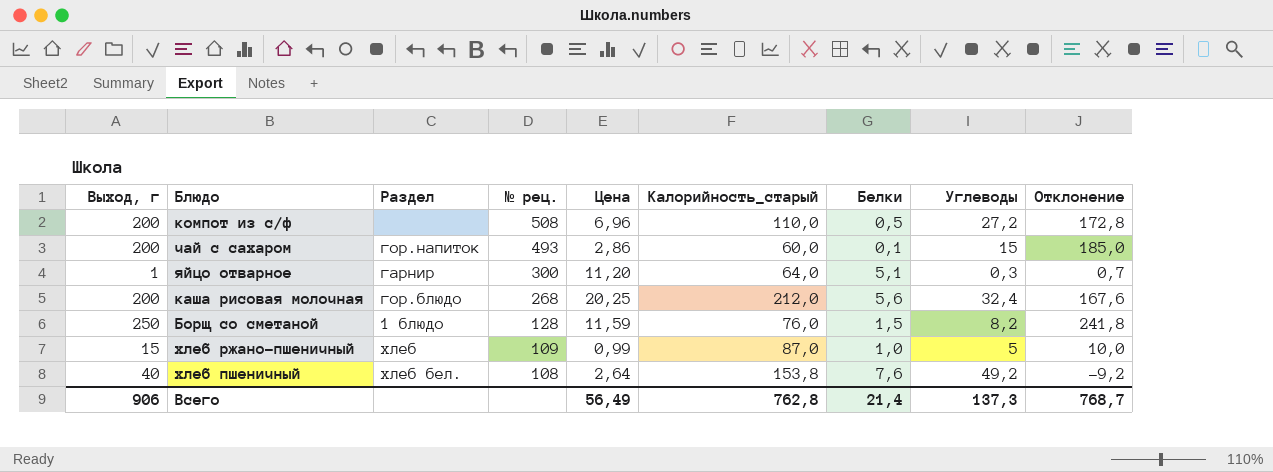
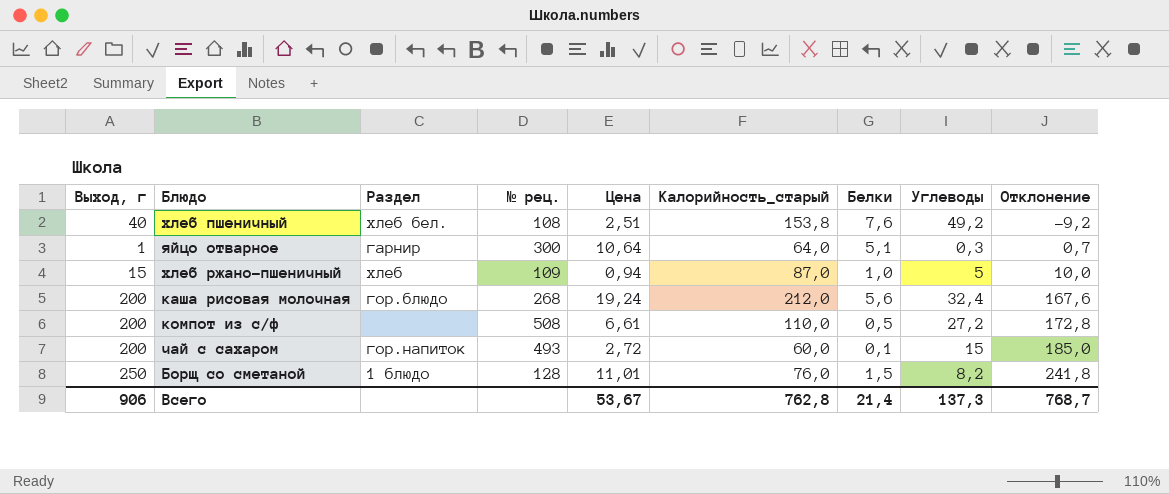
row order: № рец. descending -> Отклонение ascending
хлеб пшеничный | Цена: 2,64 -> 2,51
яйцо отварное | Цена: 11,20 -> 10,64
хлеб ржано-пшеничный | Цена: 0,99 -> 0,94
каша рисовая молочная | Цена: 20,25 -> 19,24
компот из с/ф | Цена: 6,96 -> 6,61
чай с сахаром | Цена: 2,86 -> 2,72
Борщ со сметаной | Цена: 11,59 -> 11,01
Всего | Цена: 56,49 -> 53,67

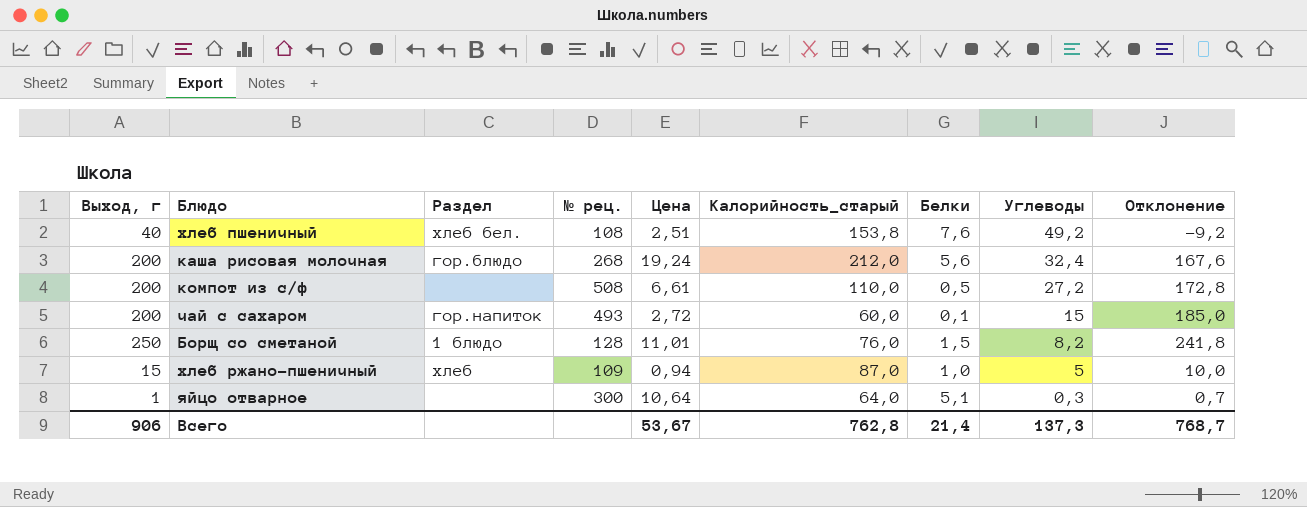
row order: Отклонение ascending -> Углеводы descending
яйцо отварное | Раздел: гарнир -> none

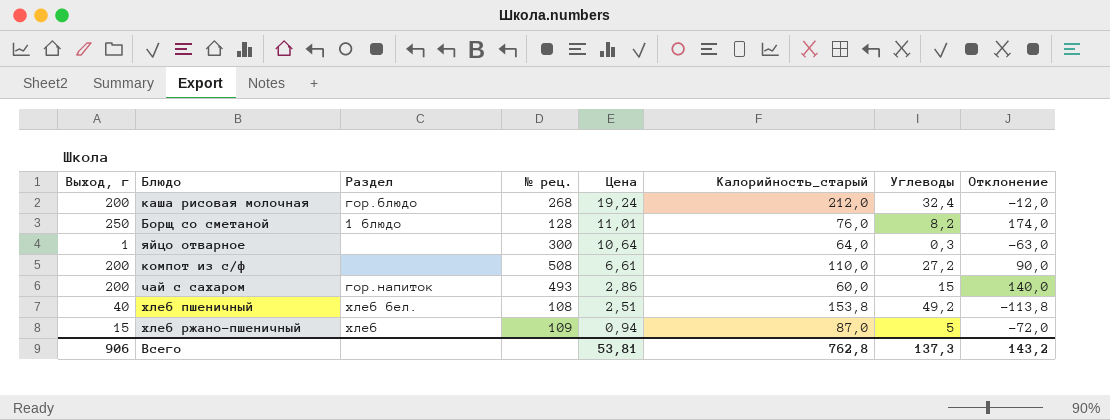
row order: Углеводы descending -> Цена descending
column Белки | position: 7 -> none
column Отклонение | formula: [Выход, г] - [Углеводы] -> [Выход, г] - [Калорийность_старый]
чай с сахаром | Цена: 2,72 -> 2,86
Всего | Цена: 53,67 -> 53,81
Всего | Отклонение: 768,7 -> 143,2

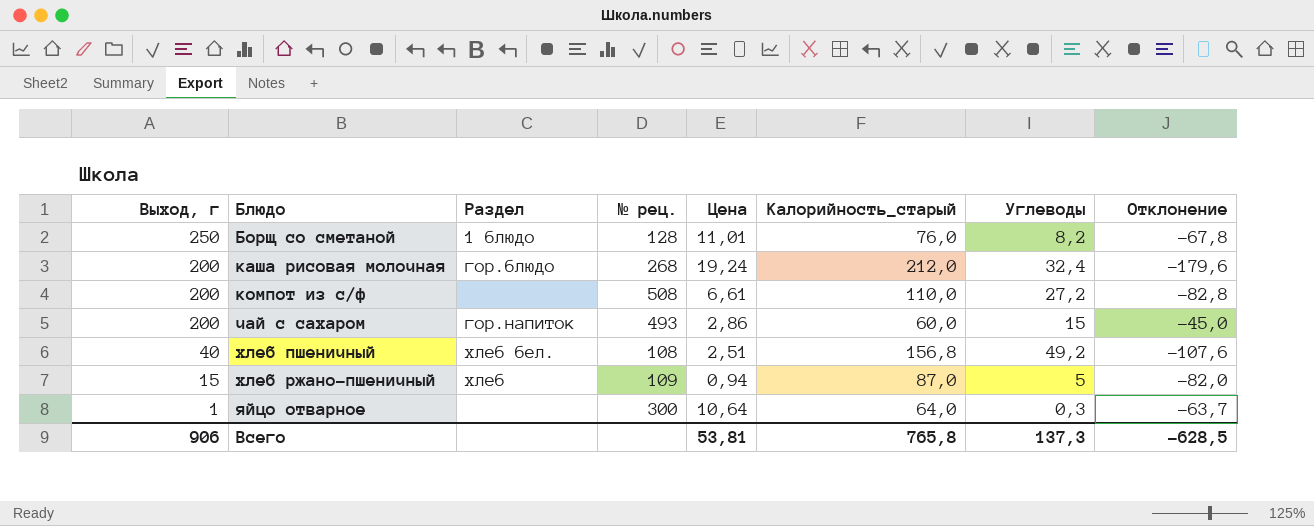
row order: Цена descending -> Выход, г descending
column Отклонение | formula: [Выход, г] - [Калорийность_старый] -> [Углеводы] - [Калорийность_старый]
хлеб пшеничный | Калорийность_старый: 153,8 -> 156,8
Всего | Калорийность_старый: 762,8 -> 765,8
Всего | Отклонение: 143,2 -> -628,5

